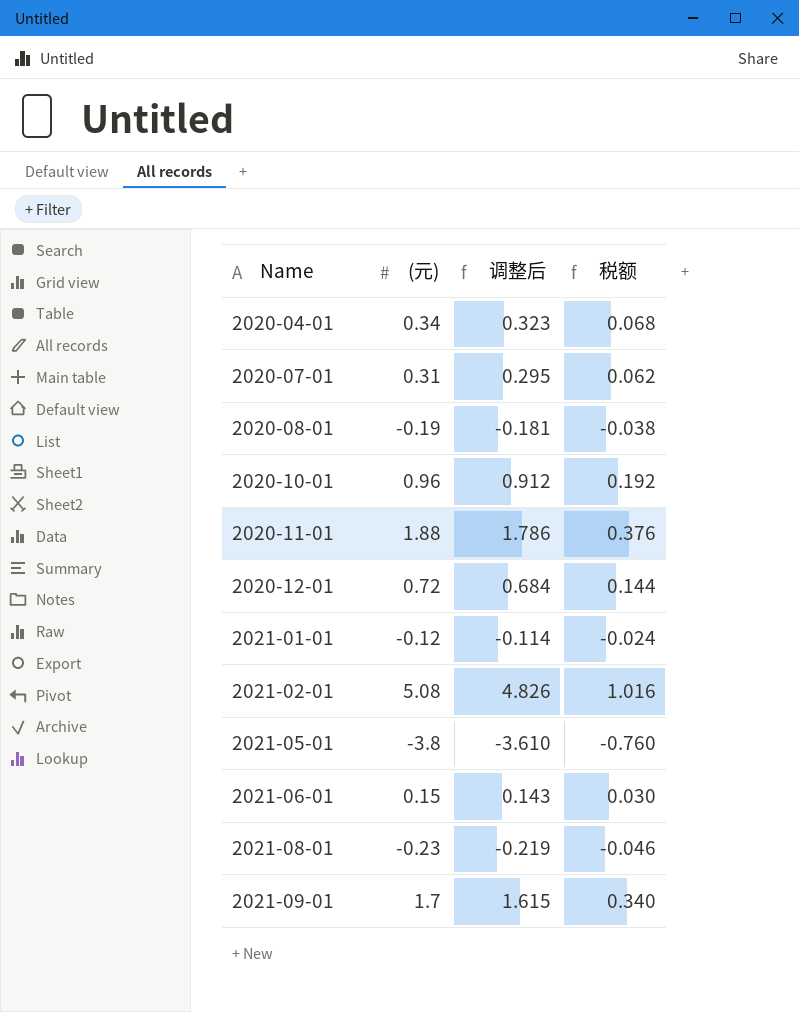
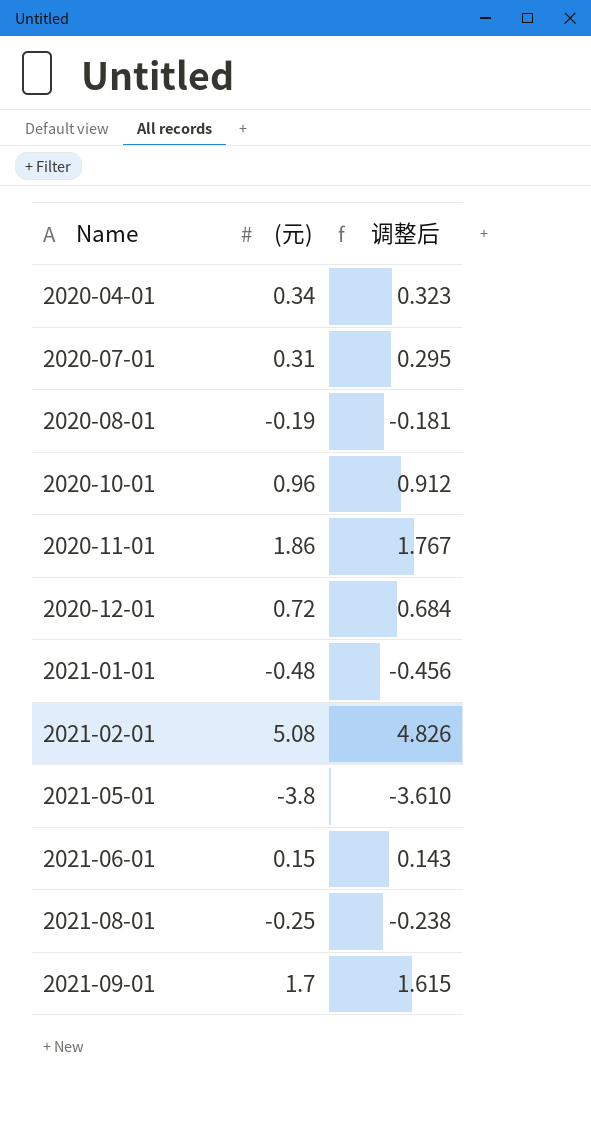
column 税额 | formula: [(元)] * 0.2 -> none
2020-11-01 | (元): 1.88 -> 1.86
2020-11-01 | 调整后: 1.786 -> 1.767
2021-01-01 | (元): -0.12 -> -0.48
2021-01-01 | 调整后: -0.114 -> -0.456
2021-08-01 | (元): -0.23 -> -0.25
2021-08-01 | 调整后: -0.219 -> -0.238

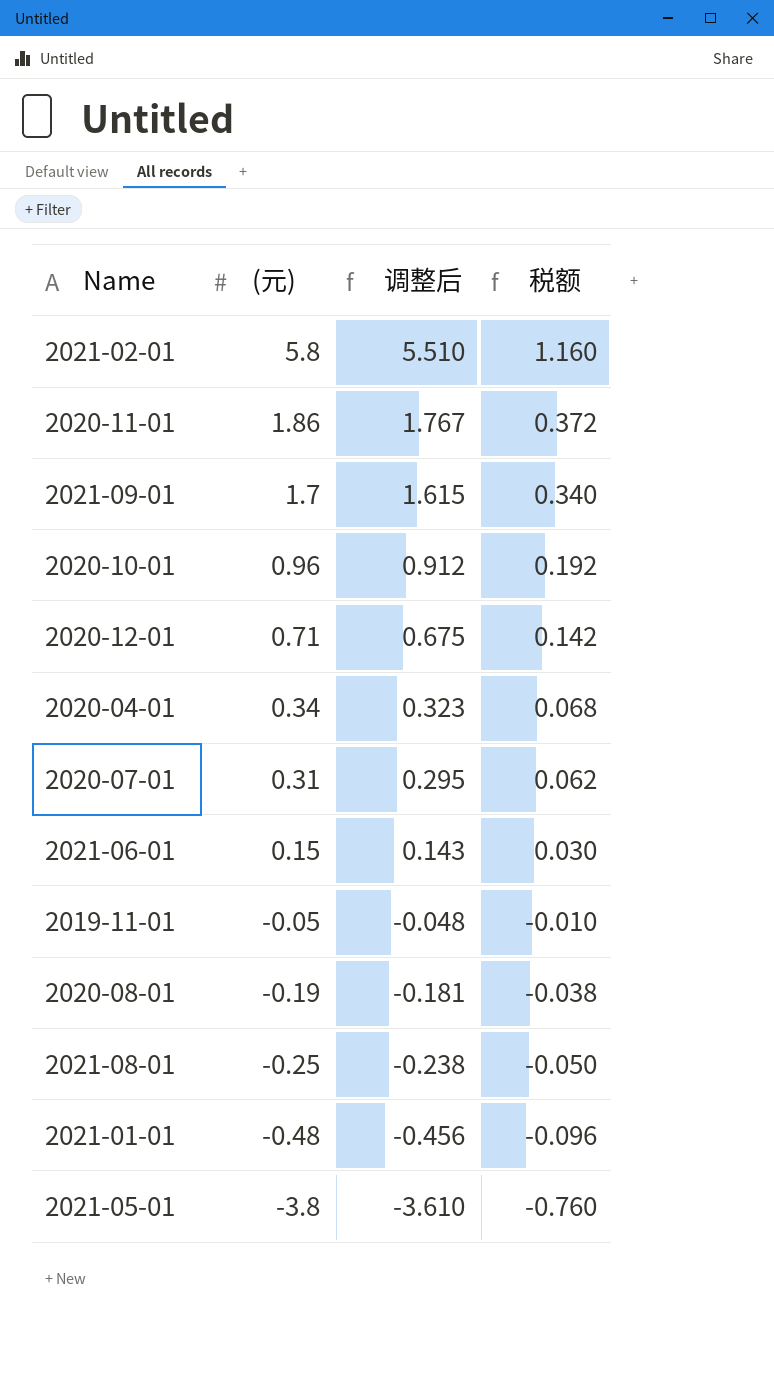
row order: Name ascending -> (元) descending
column 税额 | formula: none -> [(元)] * 0.2
2021-02-01 | (元): 5.08 -> 5.8
2021-02-01 | 调整后: 4.826 -> 5.510
2020-12-01 | (元): 0.72 -> 0.71
2020-12-01 | 调整后: 0.684 -> 0.675
row 2019-11-01: none -> -0.05 | -0.048 | -0.010

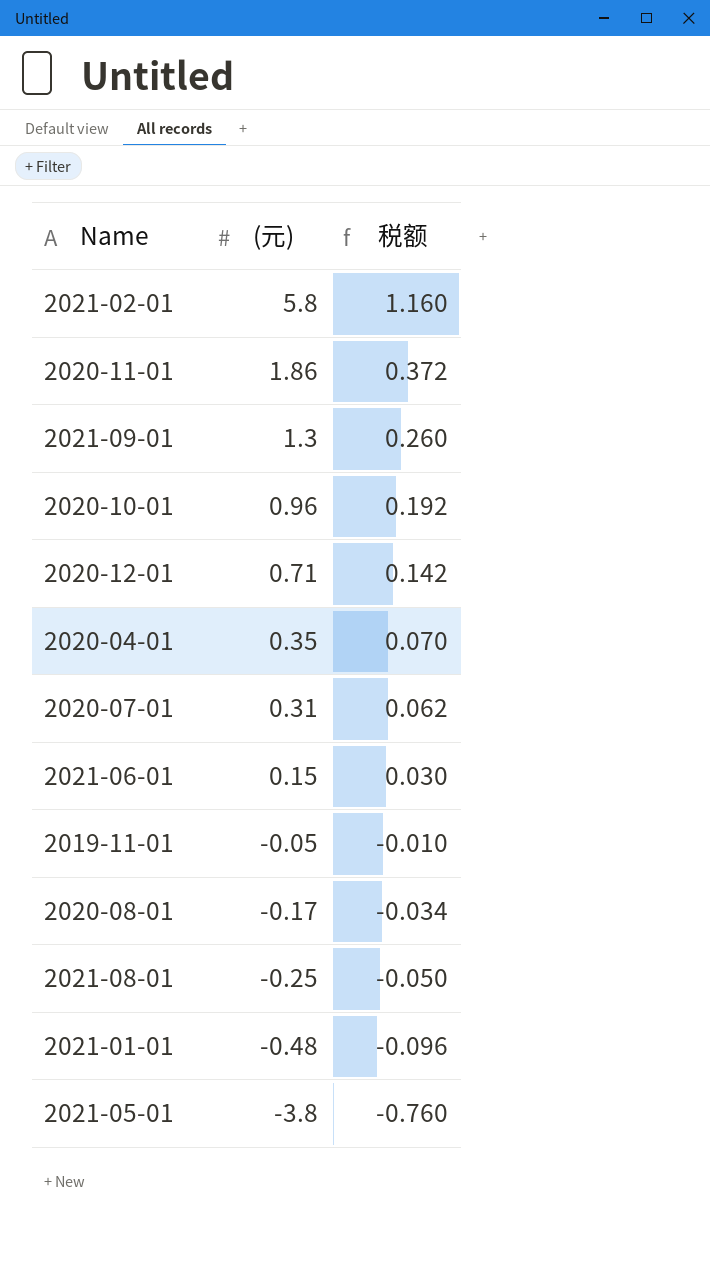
column 调整后 | formula: [(元)] * 0.95 -> none
2021-09-01 | (元): 1.7 -> 1.3
2021-09-01 | 税额: 0.340 -> 0.260
2020-04-01 | (元): 0.34 -> 0.35
2020-04-01 | 税额: 0.068 -> 0.070
2020-08-01 | (元): -0.19 -> -0.17
2020-08-01 | 税额: -0.038 -> -0.034

